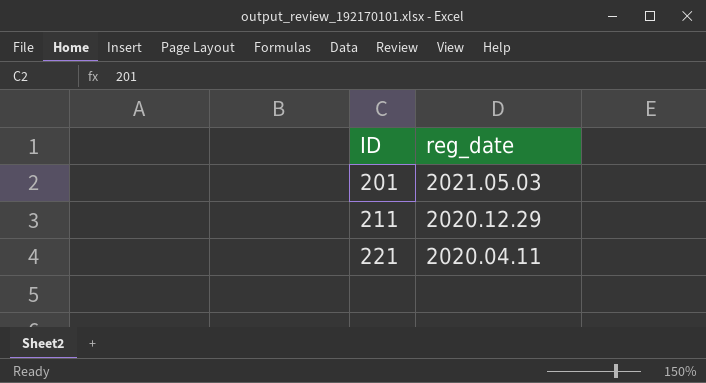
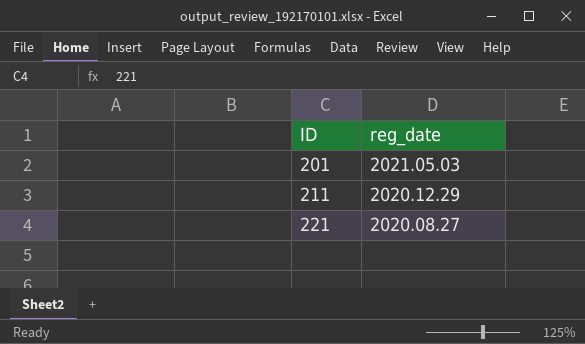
221 | reg_date: 2020.04.11 -> 2020.08.27

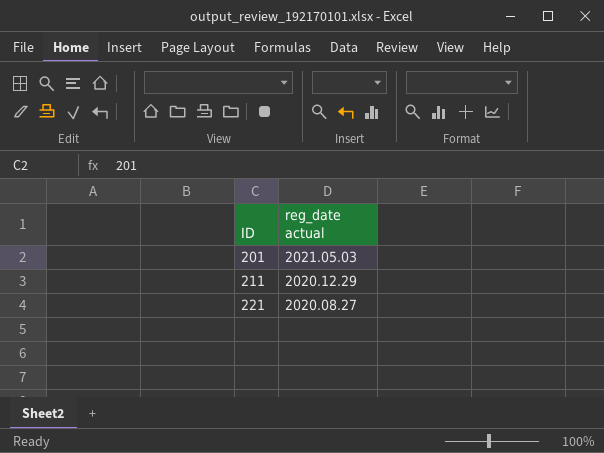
column name: reg_date -> reg_date actual

